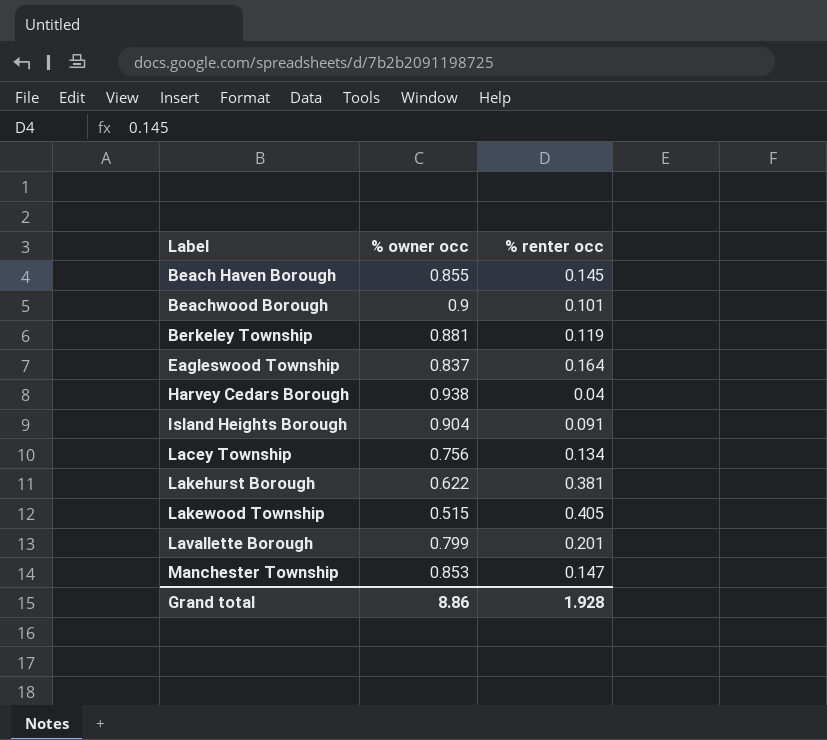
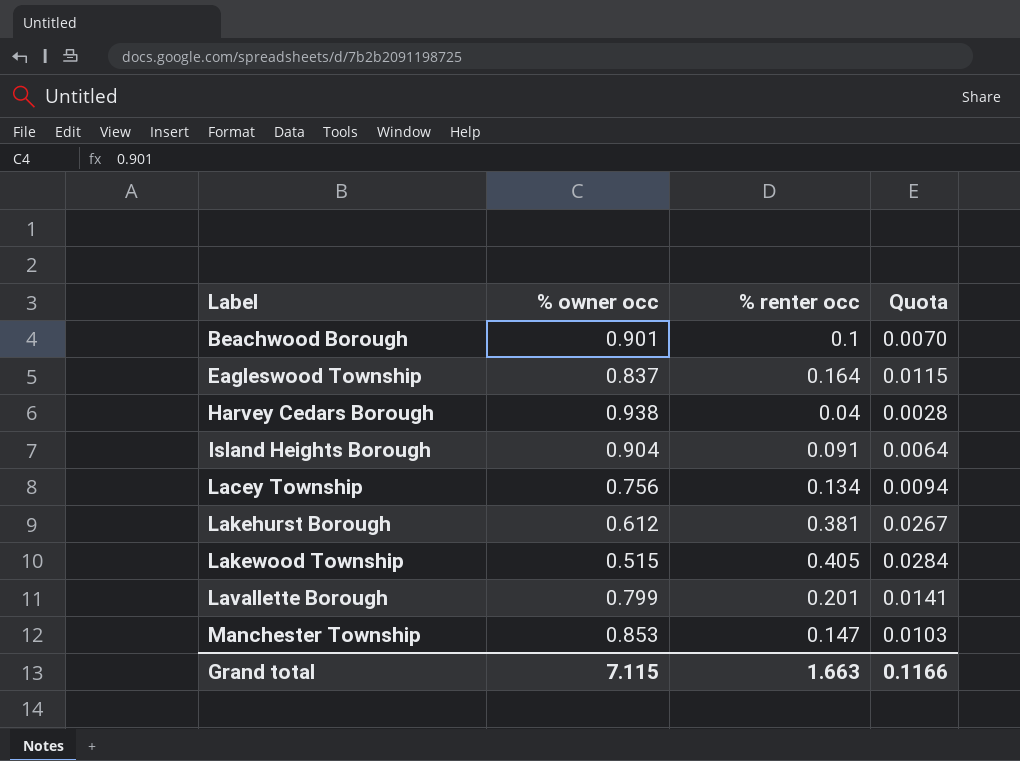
column Quota | formula: none -> [% renter occ] * 0.07
row Beach Haven Borough: 0.855 | 0.145 -> none
row Berkeley Township: 0.881 | 0.119 -> none
Beachwood Borough | % owner occ: 0.9 -> 0.901
Beachwood Borough | % renter occ: 0.101 -> 0.1
Lakehurst Borough | % owner occ: 0.622 -> 0.612
Grand total | % owner occ: 8.86 -> 7.115
Grand total | % renter occ: 1.928 -> 1.663

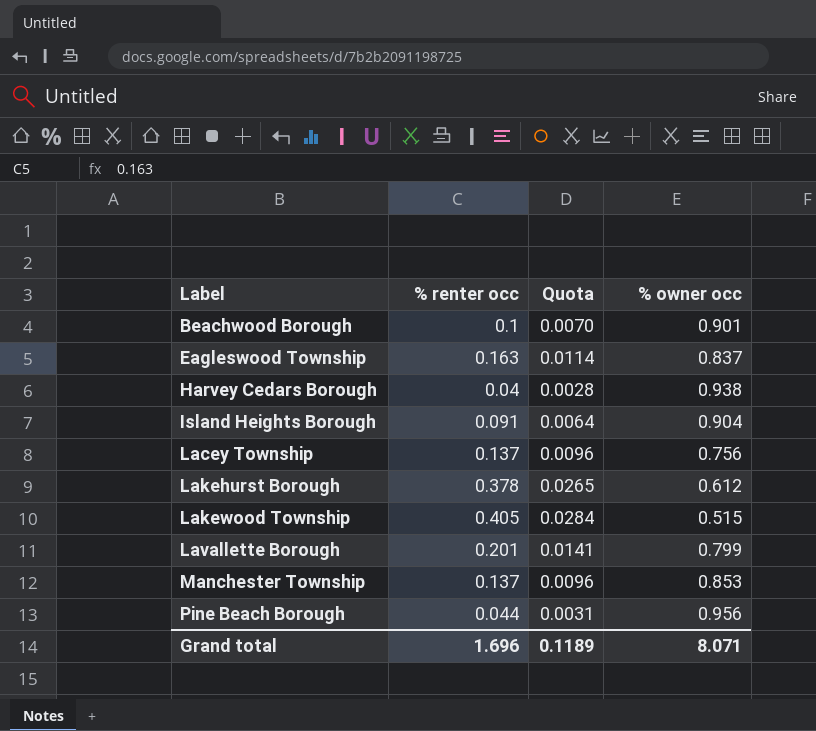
column % owner occ | position: 2 -> 4
Eagleswood Township | % renter occ: 0.164 -> 0.163
Eagleswood Township | Quota: 0.0115 -> 0.0114
Lacey Township | % renter occ: 0.134 -> 0.137
Lacey Township | Quota: 0.0094 -> 0.0096
Lakehurst Borough | % renter occ: 0.381 -> 0.378
Lakehurst Borough | Quota: 0.0267 -> 0.0265
Manchester Township | % renter occ: 0.147 -> 0.137
Manchester Township | Quota: 0.0103 -> 0.0096
row Pine Beach Borough: none -> 0.044 | 0.0031 | 0.956
Grand total | % renter occ: 1.663 -> 1.696
Grand total | Quota: 0.1166 -> 0.1189
Grand total | % owner occ: 7.115 -> 8.071

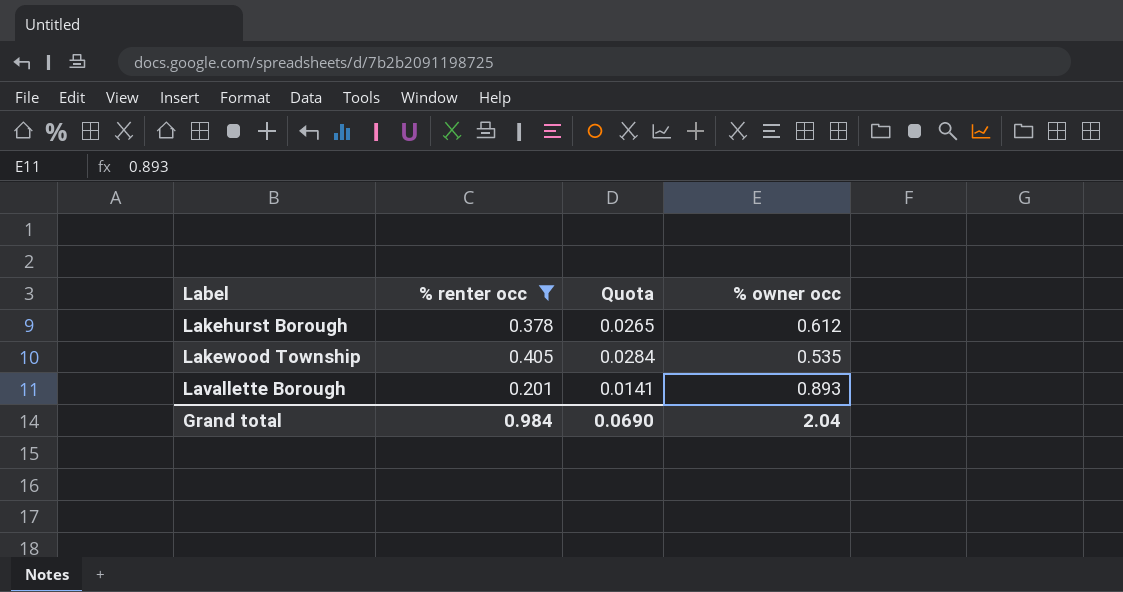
filter: none -> % renter occ >= 0.201
Lakewood Township | % owner occ: 0.515 -> 0.535
Lavallette Borough | % owner occ: 0.799 -> 0.893
Grand total | % renter occ: 1.696 -> 0.984
Grand total | Quota: 0.1189 -> 0.0690
Grand total | % owner occ: 8.071 -> 2.04

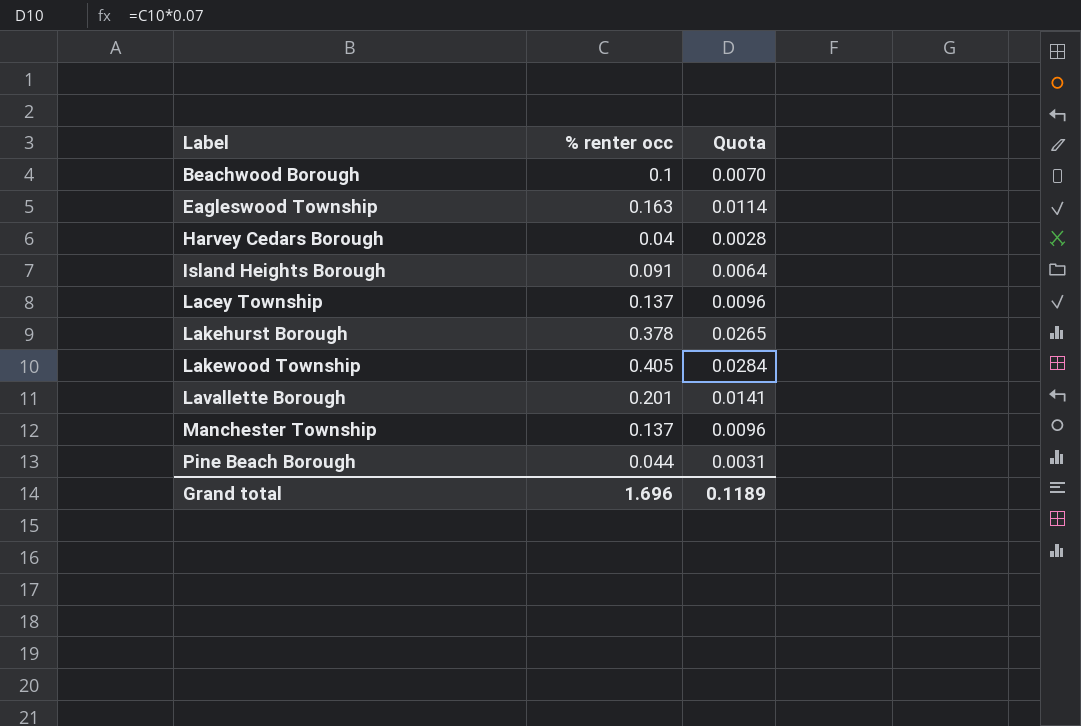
filter: % renter occ >= 0.201 -> none
column % owner occ | position: 4 -> none
Grand total | % renter occ: 0.984 -> 1.696
Grand total | Quota: 0.0690 -> 0.1189

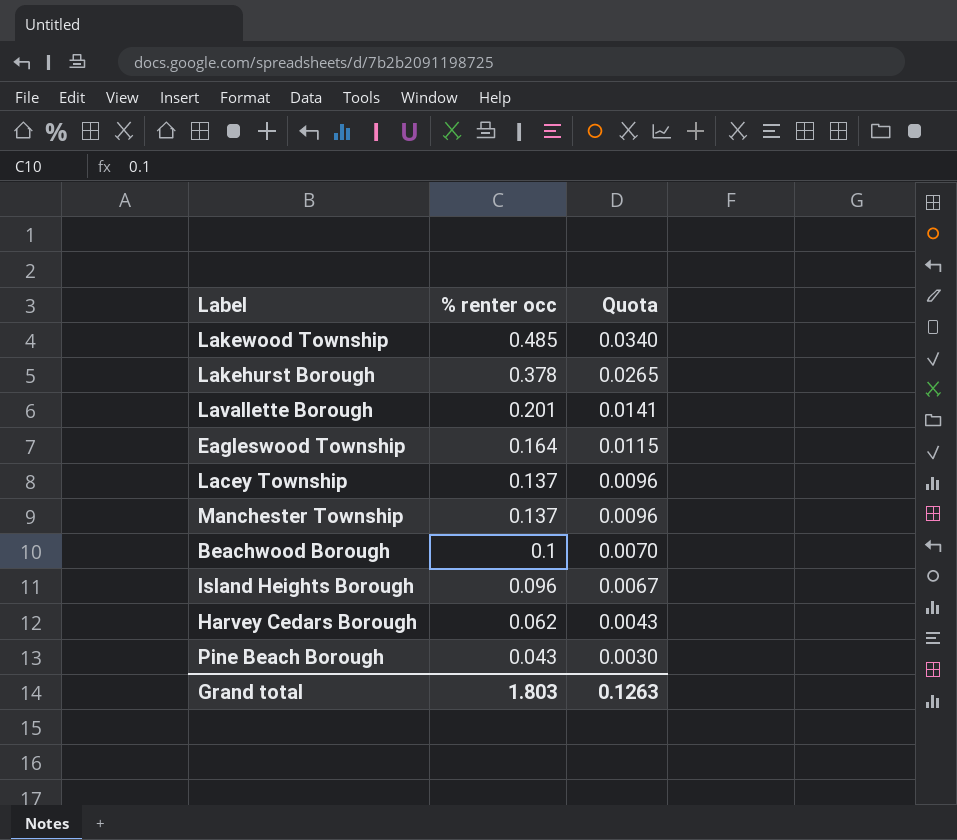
row order: Label ascending -> % renter occ descending
Lakewood Township | % renter occ: 0.405 -> 0.485
Lakewood Township | Quota: 0.0284 -> 0.0340
Eagleswood Township | % renter occ: 0.163 -> 0.164
Eagleswood Township | Quota: 0.0114 -> 0.0115
Island Heights Borough | % renter occ: 0.091 -> 0.096
Island Heights Borough | Quota: 0.0064 -> 0.0067
Harvey Cedars Borough | % renter occ: 0.04 -> 0.062
Harvey Cedars Borough | Quota: 0.0028 -> 0.0043
Pine Beach Borough | % renter occ: 0.044 -> 0.043
Pine Beach Borough | Quota: 0.0031 -> 0.0030
Grand total | % renter occ: 1.696 -> 1.803
Grand total | Quota: 0.1189 -> 0.1263

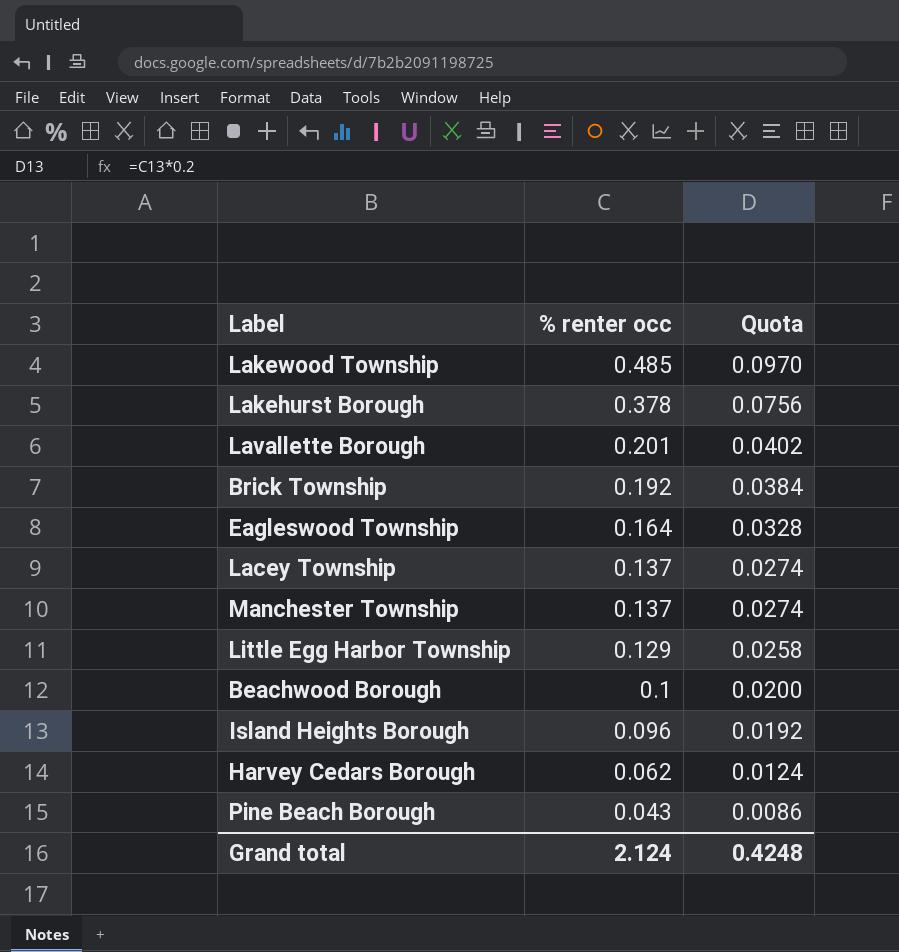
column Quota | formula: [% renter occ] * 0.07 -> [% renter occ] * 0.2
row Brick Township: none -> 0.192 | 0.0384
row Little Egg Harbor Township: none -> 0.129 | 0.0258
Grand total | % renter occ: 1.803 -> 2.124
Grand total | Quota: 0.1263 -> 0.4248

